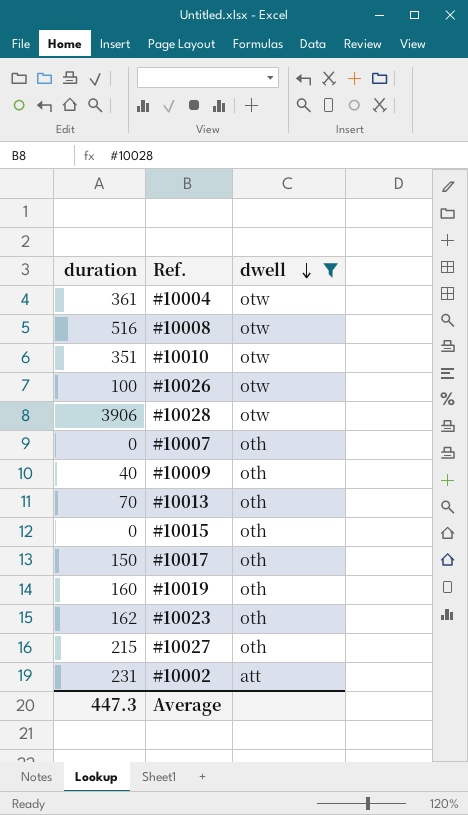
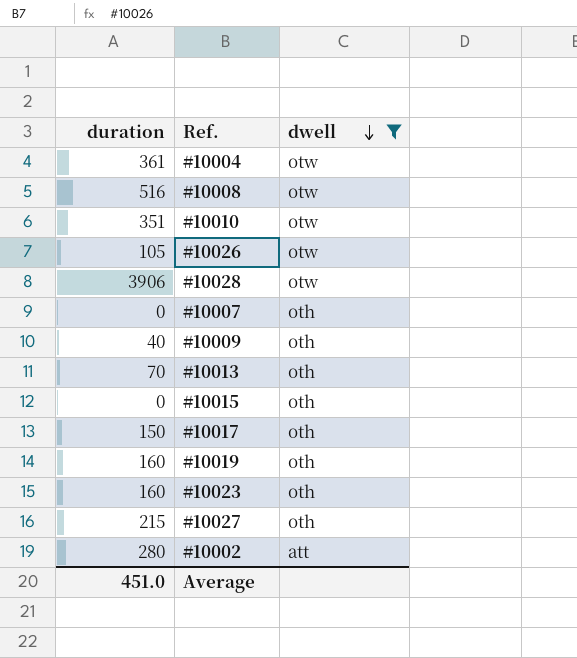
#10026 | duration: 100 -> 105
#10023 | duration: 162 -> 160
#10002 | duration: 231 -> 280
Average | duration: 447.3 -> 451.0

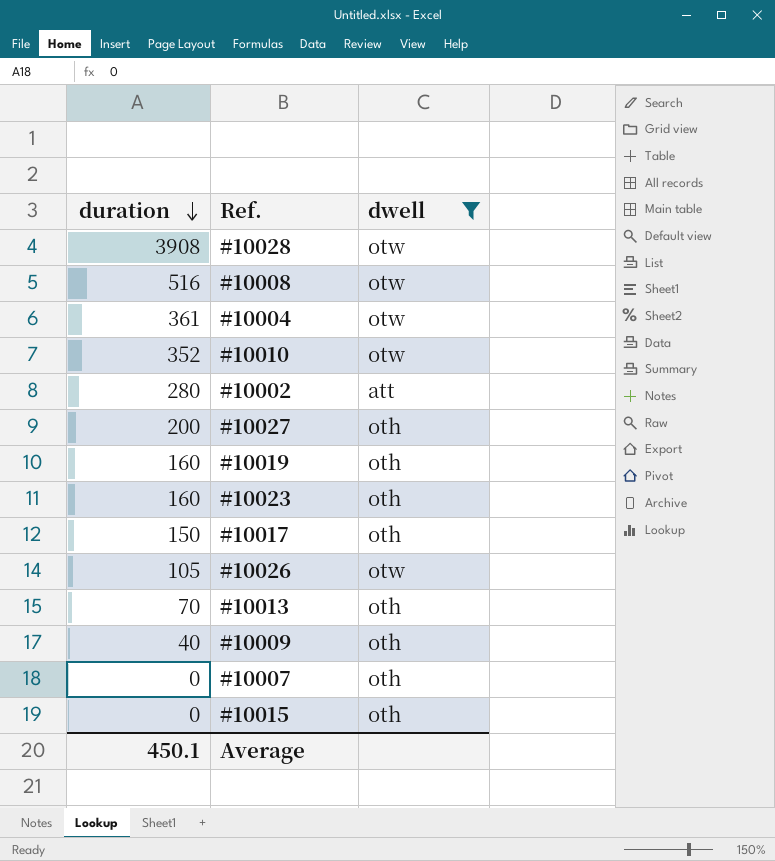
row order: dwell descending -> duration descending
#10028 | duration: 3906 -> 3908
#10010 | duration: 351 -> 352
#10027 | duration: 215 -> 200
Average | duration: 451.0 -> 450.1

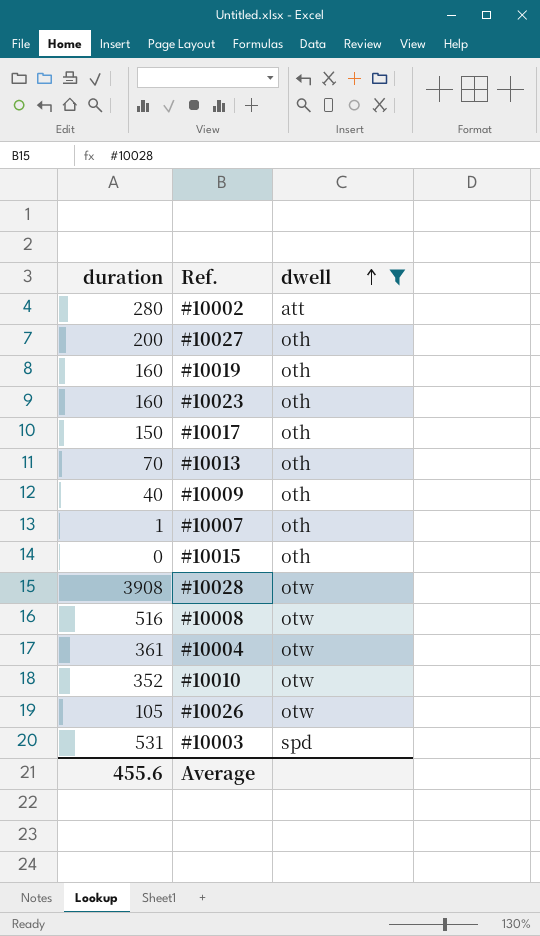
row order: duration descending -> dwell ascending
#10007 | duration: 0 -> 1
row #10003: none -> 531 | spd
Average | duration: 450.1 -> 455.6

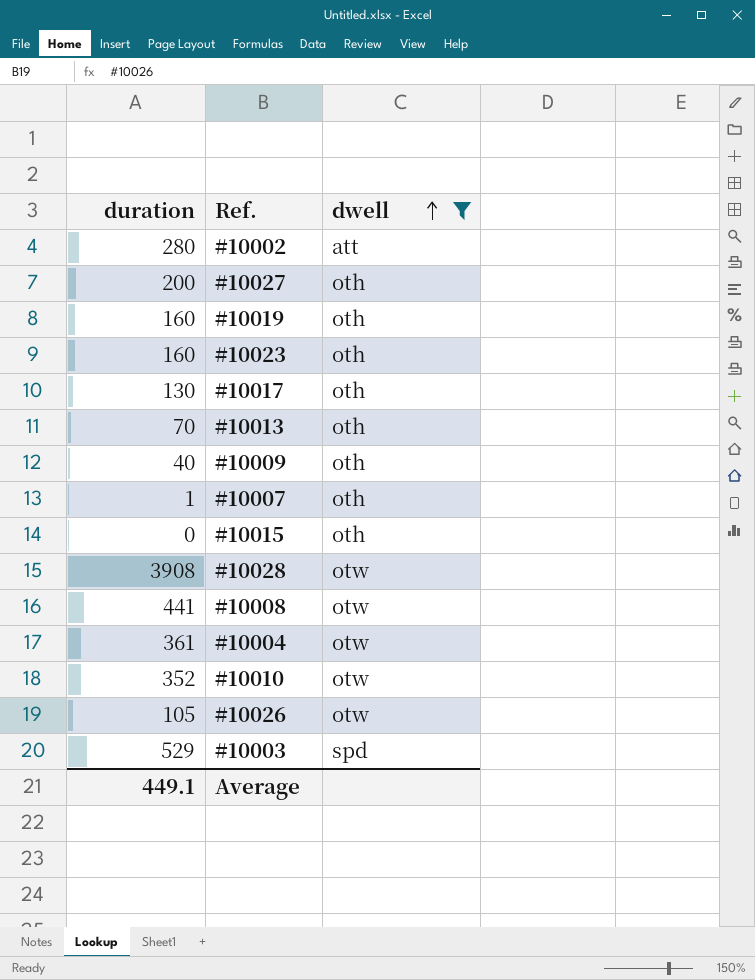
#10017 | duration: 150 -> 130
#10008 | duration: 516 -> 441
#10003 | duration: 531 -> 529
Average | duration: 455.6 -> 449.1

